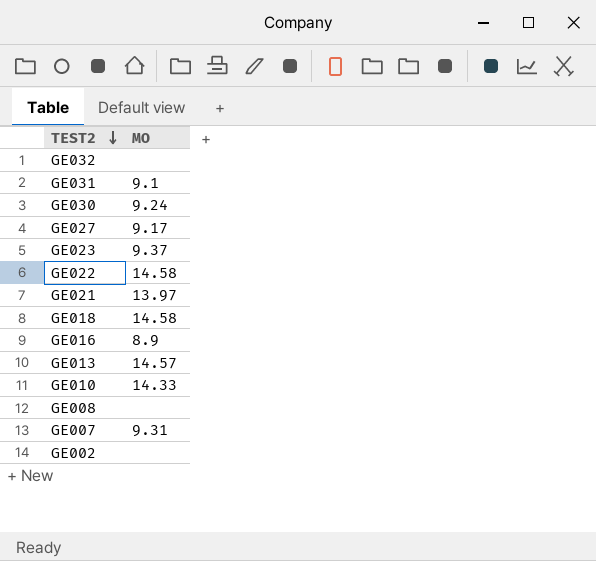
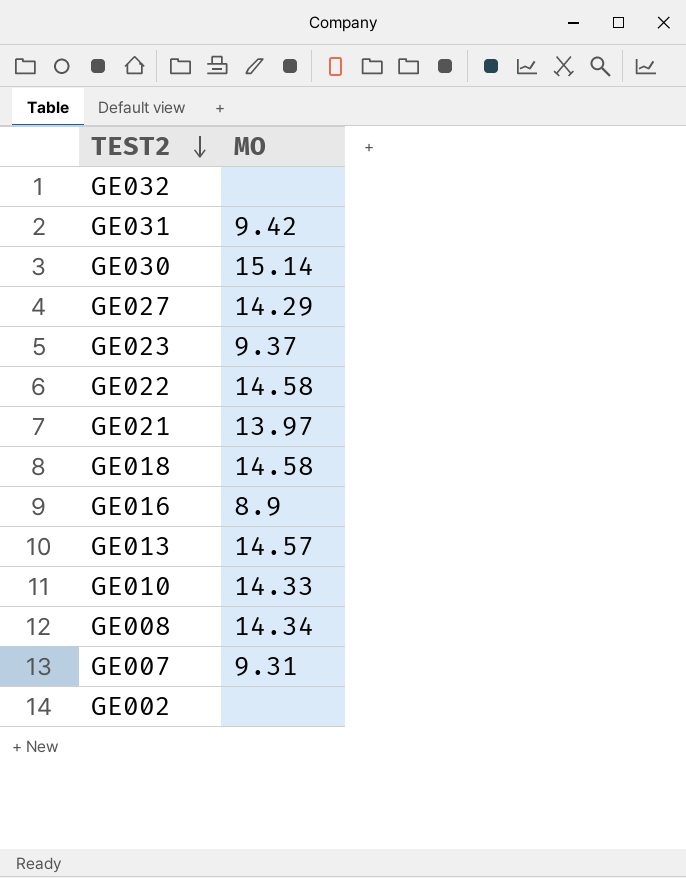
GE031 | MO: 9.1 -> 9.42
GE030 | MO: 9.24 -> 15.14
GE027 | MO: 9.17 -> 14.29
GE008 | MO: none -> 14.34

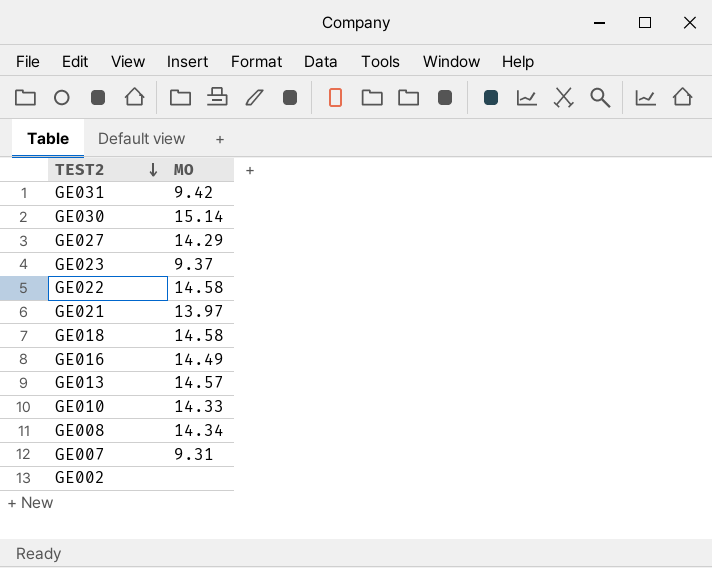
row GE032: none -> none
GE016 | MO: 8.9 -> 14.49

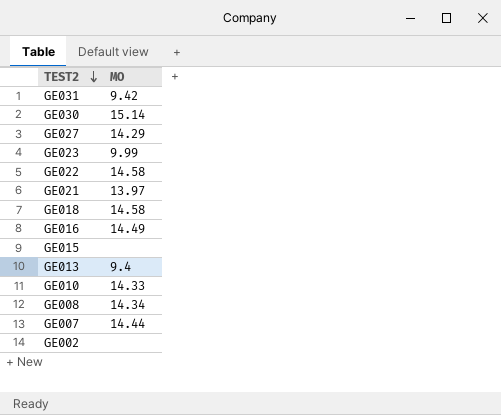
GE023 | MO: 9.37 -> 9.99
row GE015: none -> none
GE013 | MO: 14.57 -> 9.4
GE007 | MO: 9.31 -> 14.44

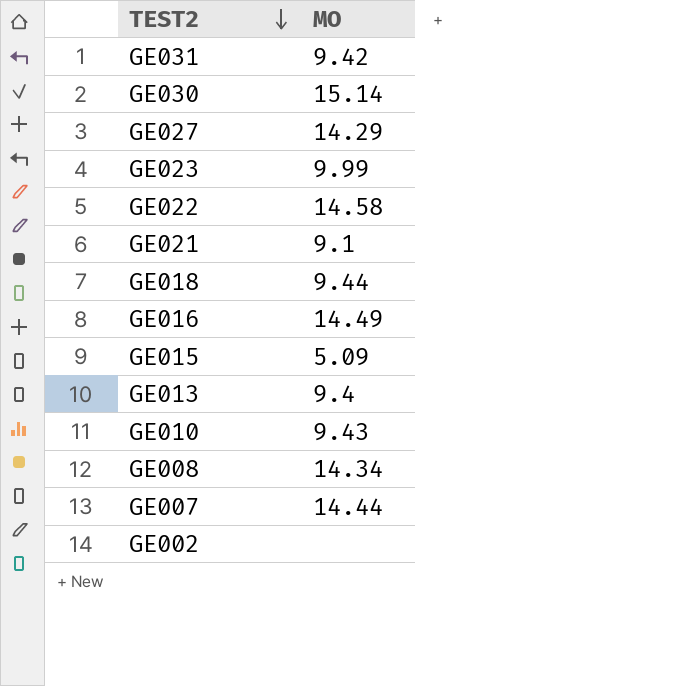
GE021 | MO: 13.97 -> 9.1
GE018 | MO: 14.58 -> 9.44
GE015 | MO: none -> 5.09
GE010 | MO: 14.33 -> 9.43

